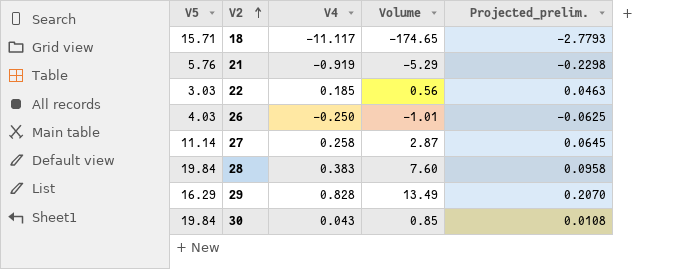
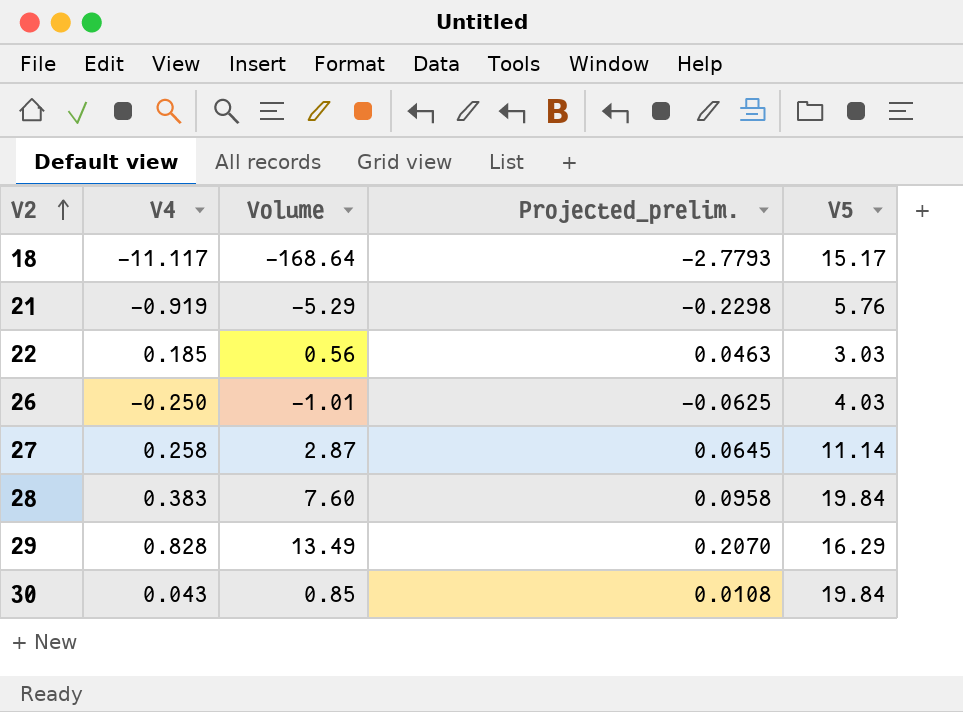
column V5 | position: 1 -> 5
18 | Volume: -174.65 -> -168.64
18 | V5: 15.71 -> 15.17

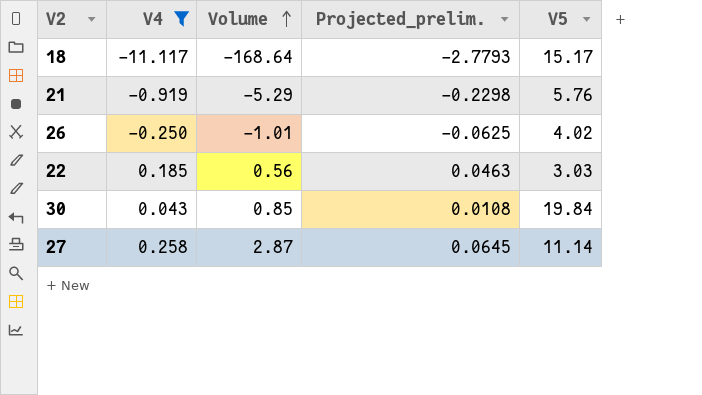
filter: none -> V4 <= 0.258
row order: V2 ascending -> Volume ascending
26 | V5: 4.03 -> 4.02

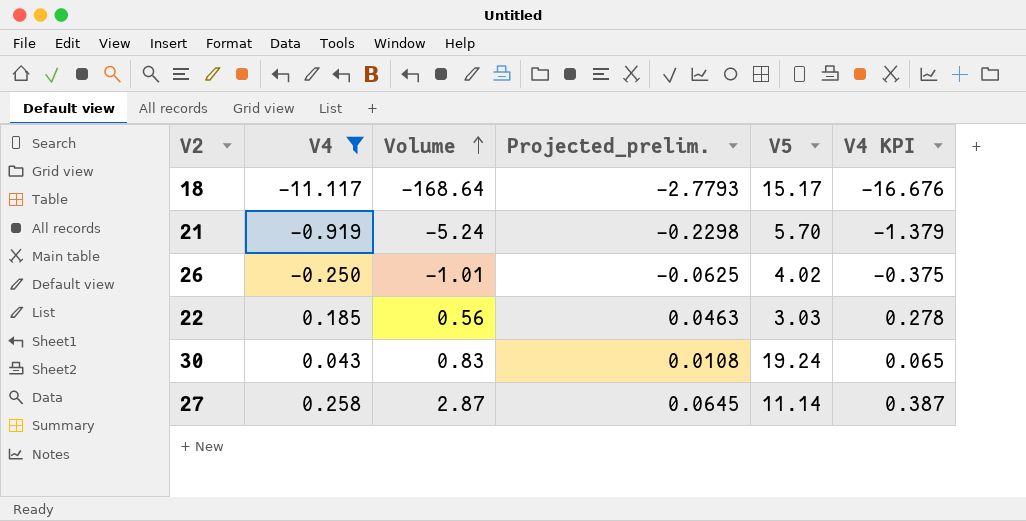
column V4 KPI | formula: none -> [V4] * 1.5
21 | Volume: -5.29 -> -5.24
21 | V5: 5.76 -> 5.70
30 | Volume: 0.85 -> 0.83
30 | V5: 19.84 -> 19.24

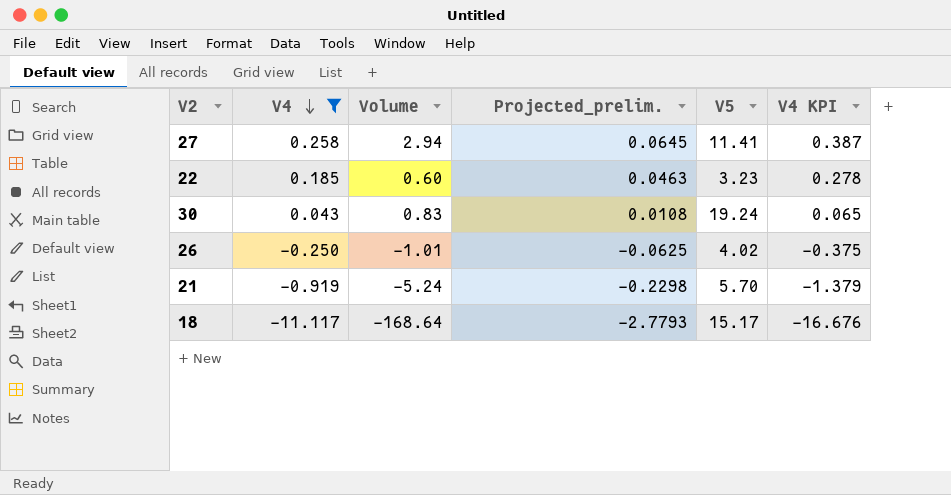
row order: Volume ascending -> V4 descending
27 | Volume: 2.87 -> 2.94
27 | V5: 11.14 -> 11.41
22 | Volume: 0.56 -> 0.60
22 | V5: 3.03 -> 3.23

